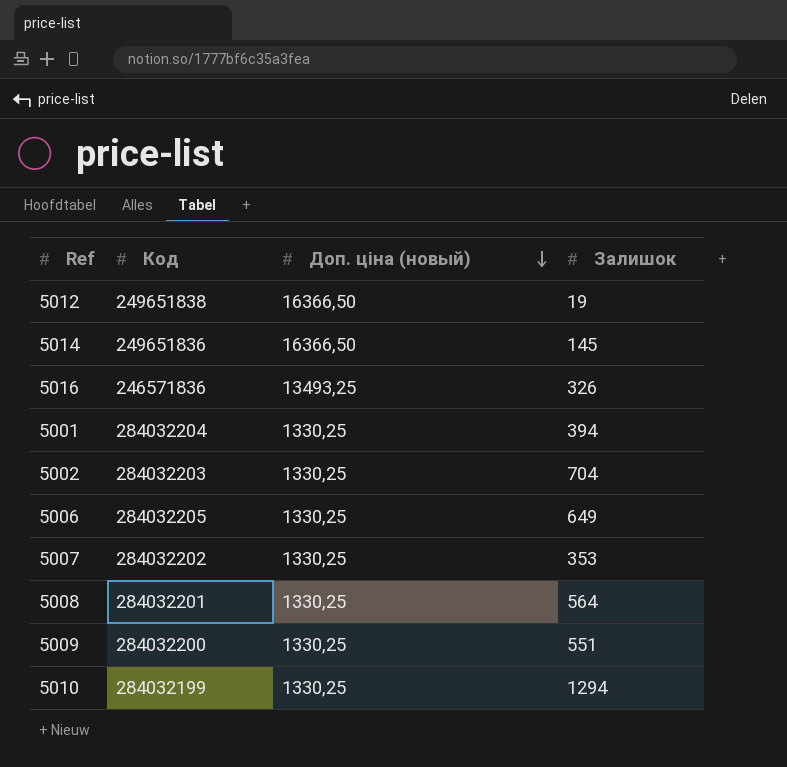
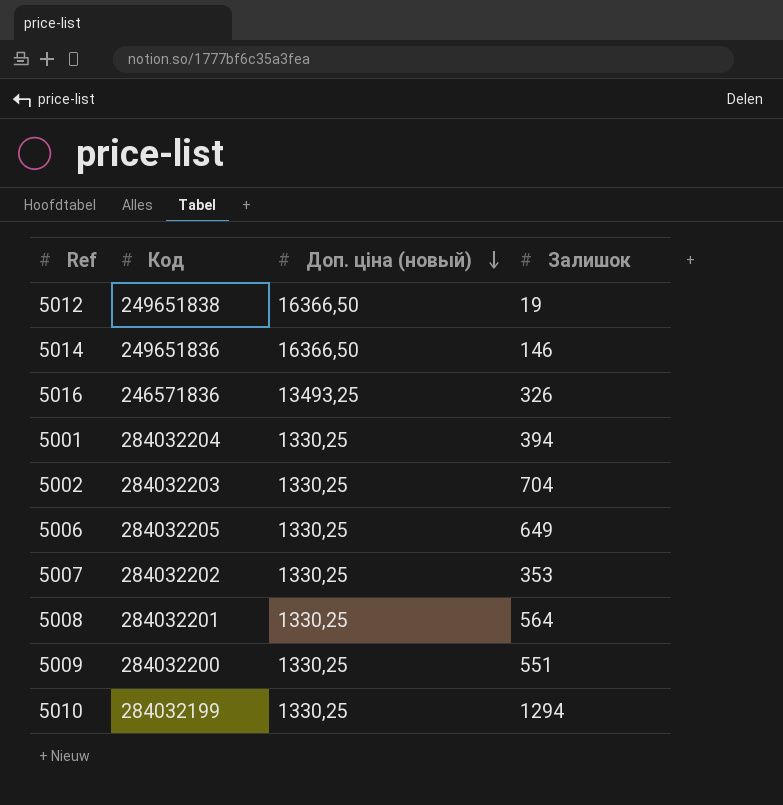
5014 | Залишок: 145 -> 146

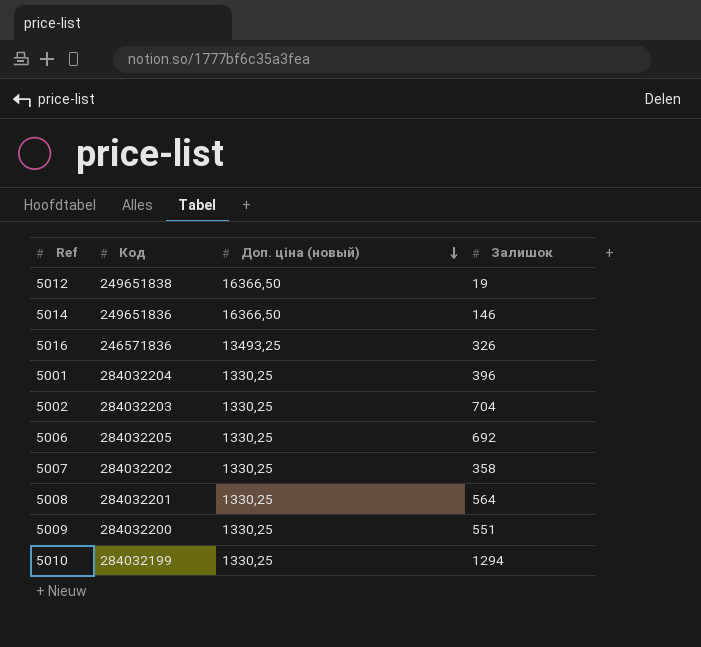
5001 | Залишок: 394 -> 396
5006 | Залишок: 649 -> 692
5007 | Залишок: 353 -> 358

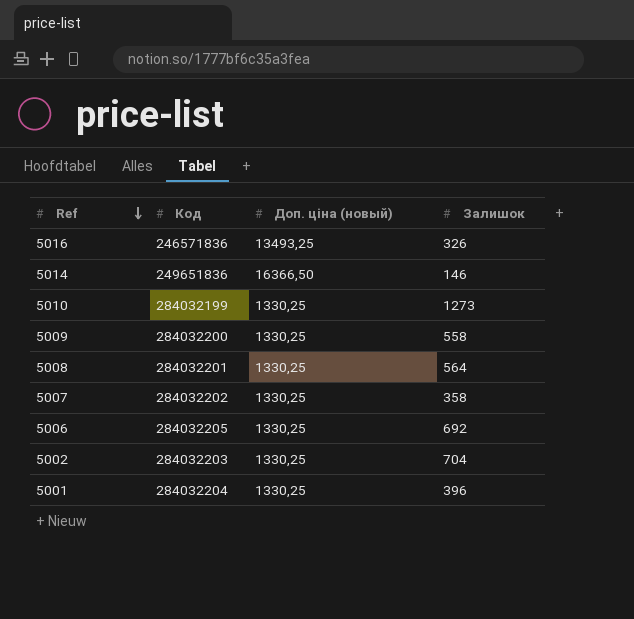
row order: Доп. ціна (новый) descending -> Ref descending
row 5012: 249651838 | 16366,50 | 19 -> none
5010 | Залишок: 1294 -> 1273
5009 | Залишок: 551 -> 558

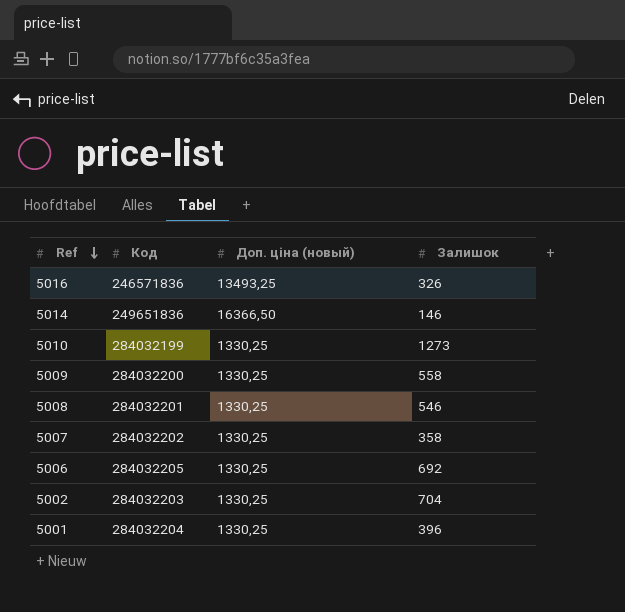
5008 | Залишок: 564 -> 546

